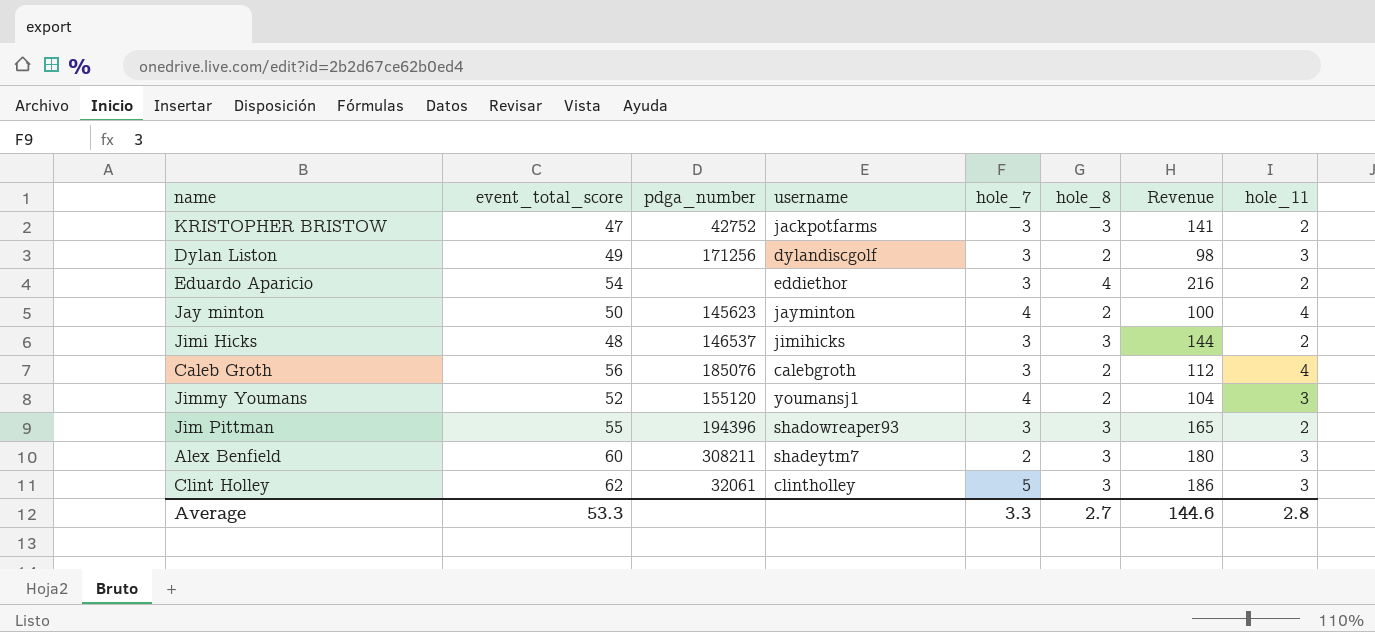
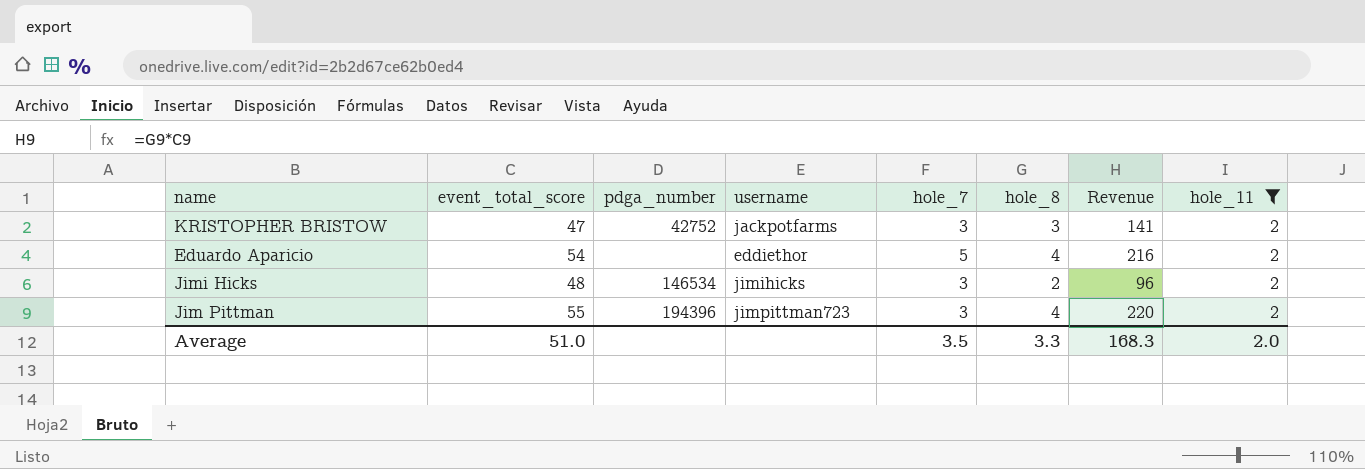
filter: none -> hole_11 = 2
Eduardo Aparicio | hole_7: 3 -> 5
Jimi Hicks | pdga_number: 146537 -> 146534
Jimi Hicks | hole_8: 3 -> 2
Jimi Hicks | Revenue: 144 -> 96
Jim Pittman | username: shadowreaper93 -> jimpittman723
Jim Pittman | hole_8: 3 -> 4
Jim Pittman | Revenue: 165 -> 220
Average | event_total_score: 53.3 -> 51.0
Average | hole_7: 3.3 -> 3.5
Average | hole_8: 2.7 -> 3.3
Average | Revenue: 144.6 -> 168.3
Average | hole_11: 2.8 -> 2.0

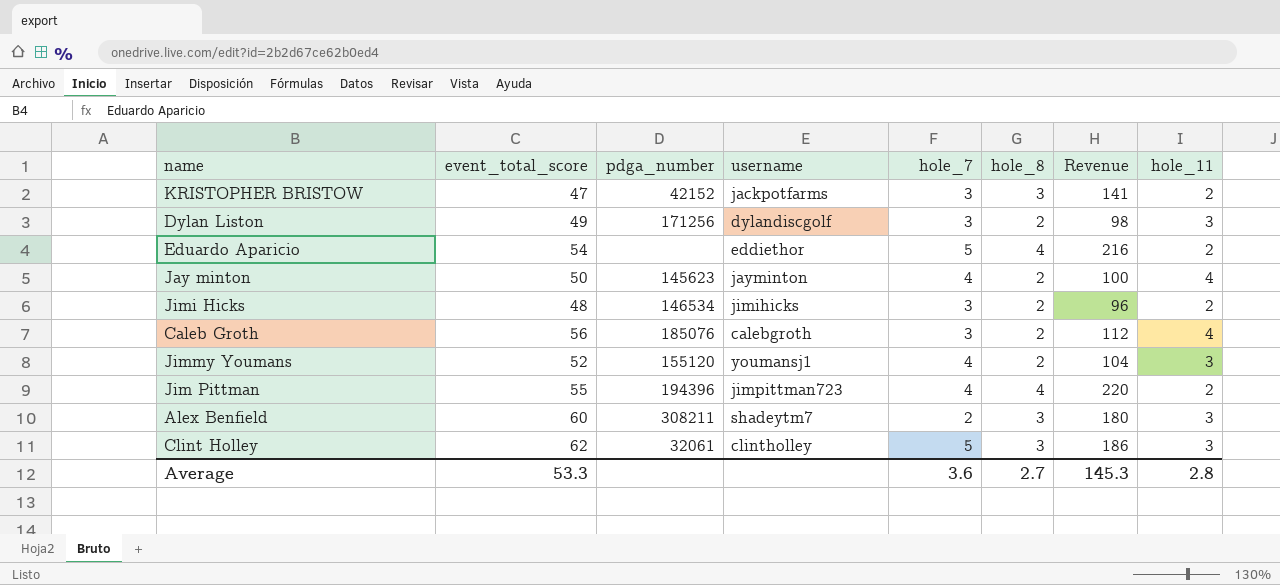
filter: hole_11 = 2 -> none
KRISTOPHER BRISTOW | pdga_number: 42752 -> 42152
Jim Pittman | hole_7: 3 -> 4
Average | event_total_score: 51.0 -> 53.3
Average | hole_7: 3.5 -> 3.6
Average | hole_8: 3.3 -> 2.7
Average | Revenue: 168.3 -> 145.3
Average | hole_11: 2.0 -> 2.8

